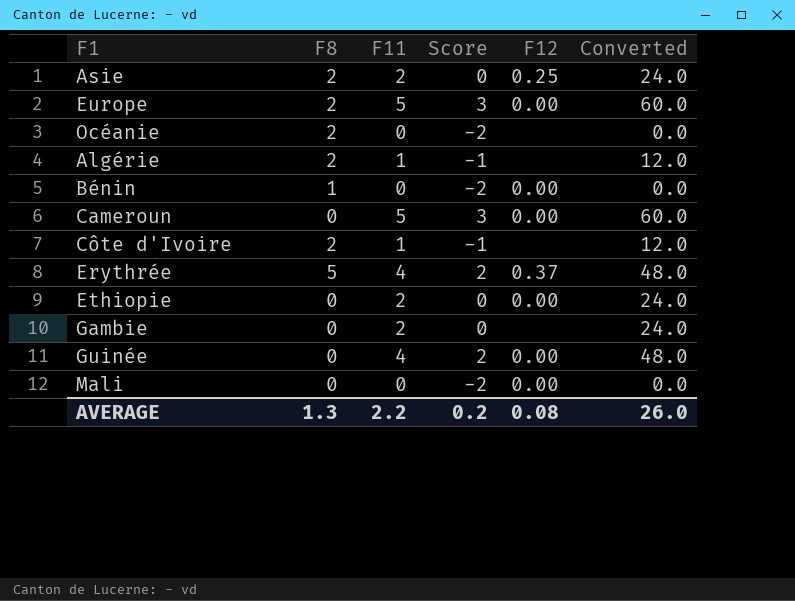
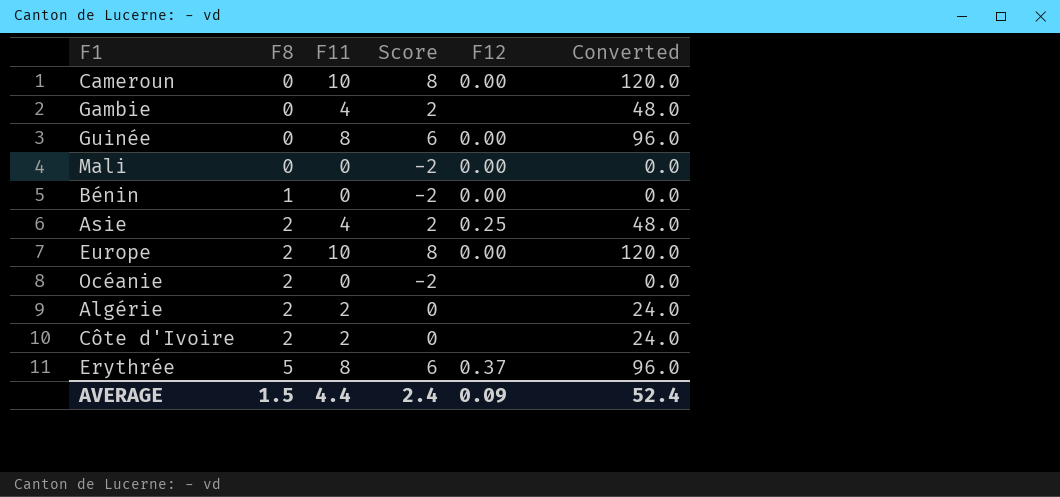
row order: none -> F8 ascending
row Ethiopie: 0 | 2 | 0 | 0.00 | 24.0 -> none
Cameroun | F11: 5 -> 10
Cameroun | Score: 3 -> 8
Cameroun | Converted: 60.0 -> 120.0
Gambie | F11: 2 -> 4
Gambie | Score: 0 -> 2
Gambie | Converted: 24.0 -> 48.0
Guinée | F11: 4 -> 8
Guinée | Score: 2 -> 6
Guinée | Converted: 48.0 -> 96.0
Asie | F11: 2 -> 4
Asie | Score: 0 -> 2
Asie | Converted: 24.0 -> 48.0
Europe | F11: 5 -> 10
Europe | Score: 3 -> 8
Europe | Converted: 60.0 -> 120.0
Algérie | F11: 1 -> 2
Algérie | Score: -1 -> 0
Algérie | Converted: 12.0 -> 24.0
Côte d'Ivoire | F11: 1 -> 2
Côte d'Ivoire | Score: -1 -> 0
Côte d'Ivoire | Converted: 12.0 -> 24.0
Erythrée | F11: 4 -> 8
Erythrée | Score: 2 -> 6
Erythrée | Converted: 48.0 -> 96.0
AVERAGE | F8: 1.3 -> 1.5
AVERAGE | F11: 2.2 -> 4.4
AVERAGE | Score: 0.2 -> 2.4
AVERAGE | F12: 0.08 -> 0.09
AVERAGE | Converted: 26.0 -> 52.4

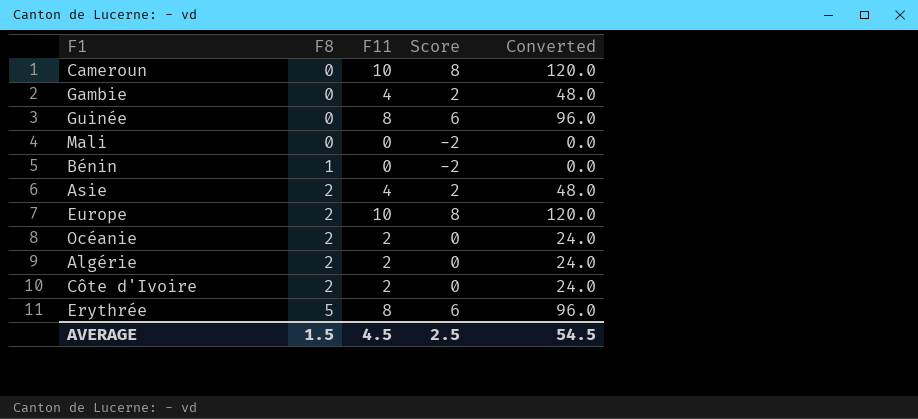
column F12 | position: 5 -> none
Océanie | F11: 0 -> 2
Océanie | Score: -2 -> 0
Océanie | Converted: 0.0 -> 24.0
AVERAGE | F11: 4.4 -> 4.5
AVERAGE | Score: 2.4 -> 2.5
AVERAGE | Converted: 52.4 -> 54.5

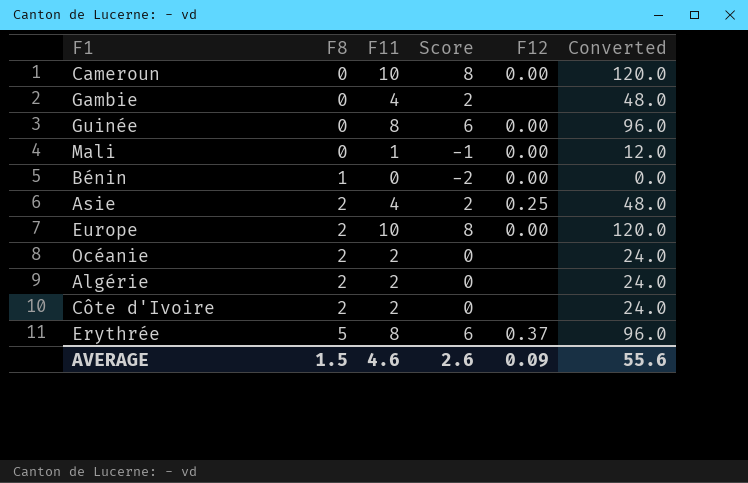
column F12 | position: none -> 5
Mali | F11: 0 -> 1
Mali | Score: -2 -> -1
Mali | Converted: 0.0 -> 12.0
AVERAGE | F11: 4.5 -> 4.6
AVERAGE | Score: 2.5 -> 2.6
AVERAGE | Converted: 54.5 -> 55.6

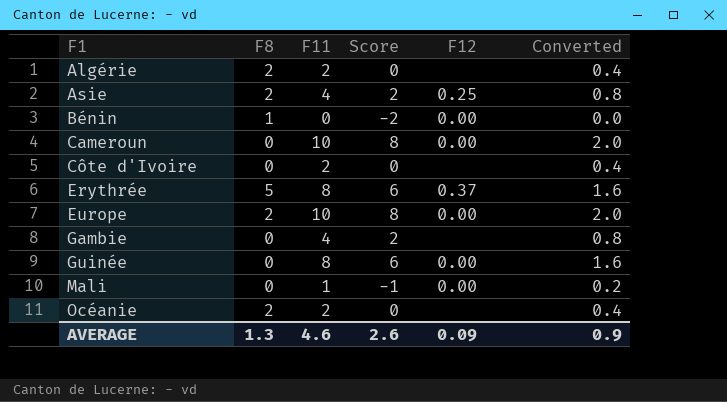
row order: F8 ascending -> F1 ascending
column Converted | formula: [F11] * 12 -> [F11] * 0.2
Côte d'Ivoire | F8: 2 -> 0
AVERAGE | F8: 1.5 -> 1.3
AVERAGE | Converted: 55.6 -> 0.9

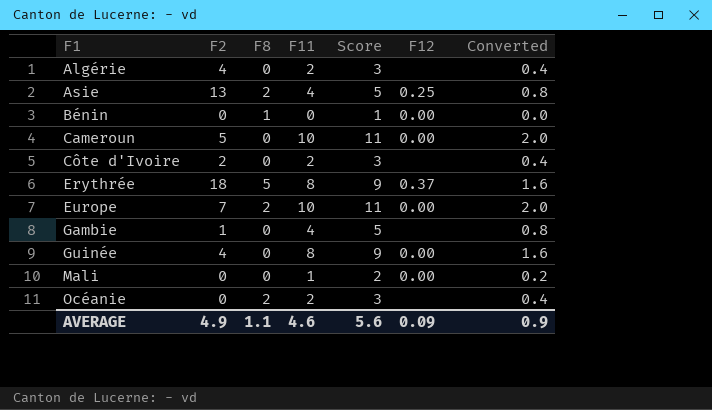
column F2 | position: none -> 2
column Score | formula: [F11] - 2 -> [F11] + 1
Algérie | F8: 2 -> 0
AVERAGE | F8: 1.3 -> 1.1
AVERAGE | Score: 2.6 -> 5.6

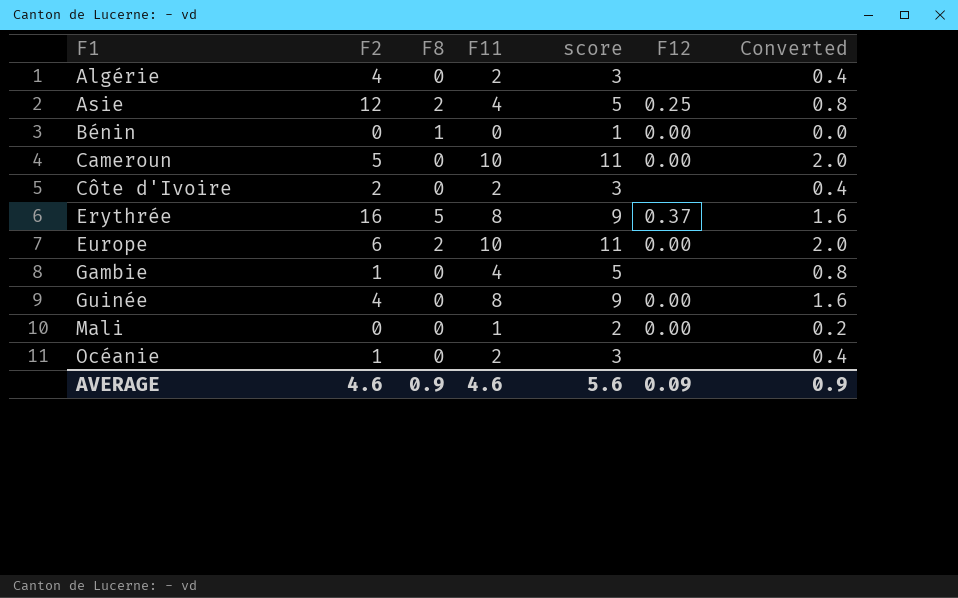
column name: Score -> score
Asie | F2: 13 -> 12
Erythrée | F2: 18 -> 16
Europe | F2: 7 -> 6
Océanie | F2: 0 -> 1
Océanie | F8: 2 -> 0
AVERAGE | F2: 4.9 -> 4.6
AVERAGE | F8: 1.1 -> 0.9

